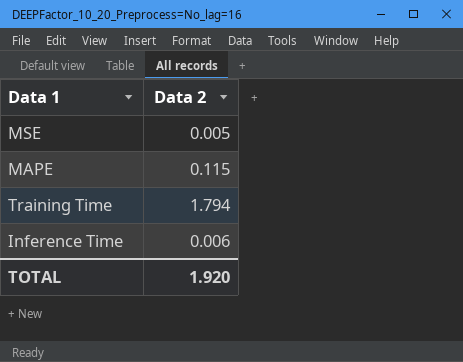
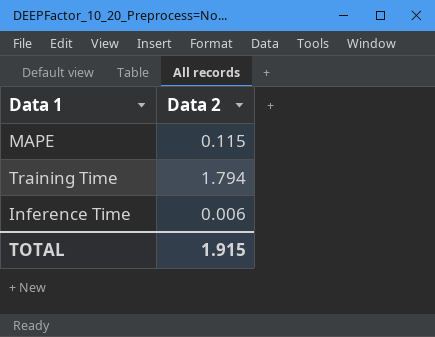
row MSE: 0.005 -> none
TOTAL | Data 2: 1.920 -> 1.915

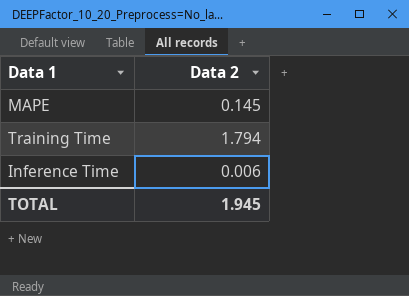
MAPE | Data 2: 0.115 -> 0.145
TOTAL | Data 2: 1.915 -> 1.945

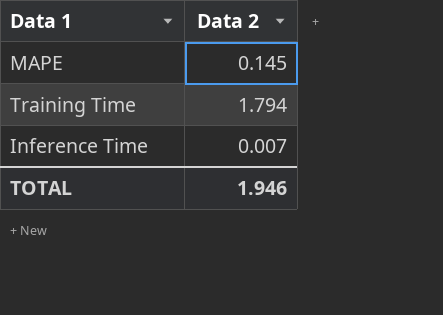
Inference Time | Data 2: 0.006 -> 0.007
TOTAL | Data 2: 1.945 -> 1.946

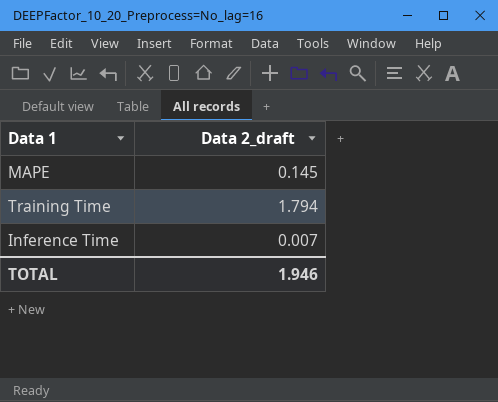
column name: Data 2 -> Data 2_draft

